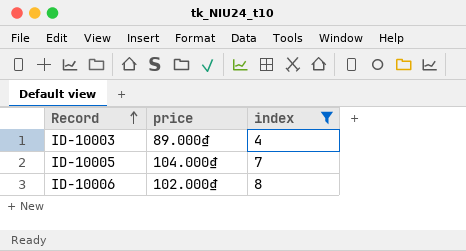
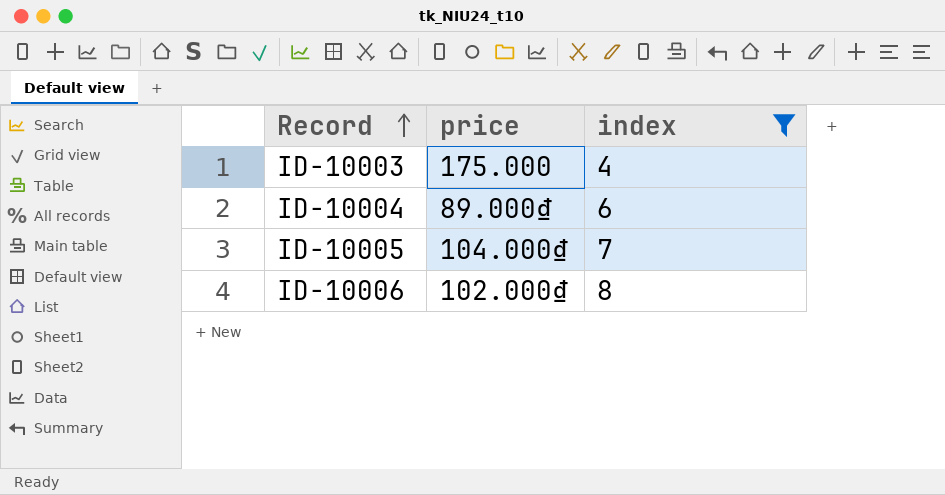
ID-10003 | price: 89.000₫ -> 175.000
row ID-10004: none -> 89.000₫ | 6

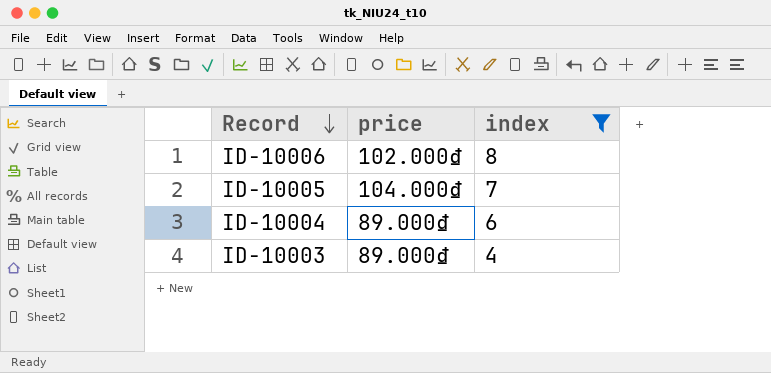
row order: Record ascending -> Record descending
ID-10003 | price: 175.000 -> 89.000₫

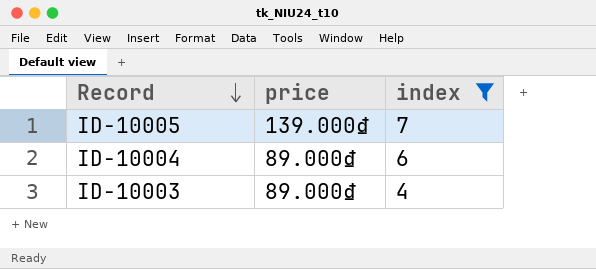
row ID-10006: 102.000₫ | 8 -> none
ID-10005 | price: 104.000₫ -> 139.000₫

